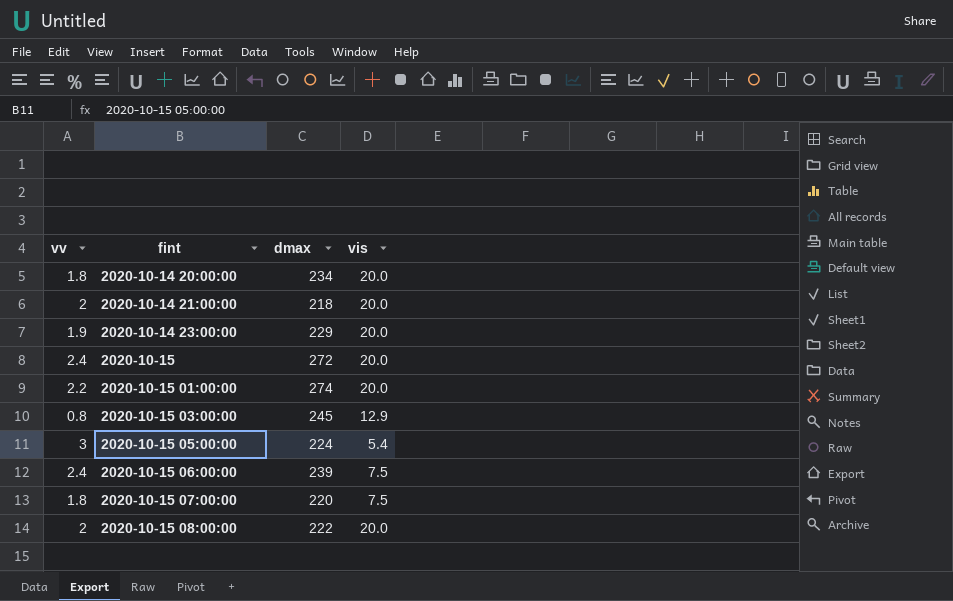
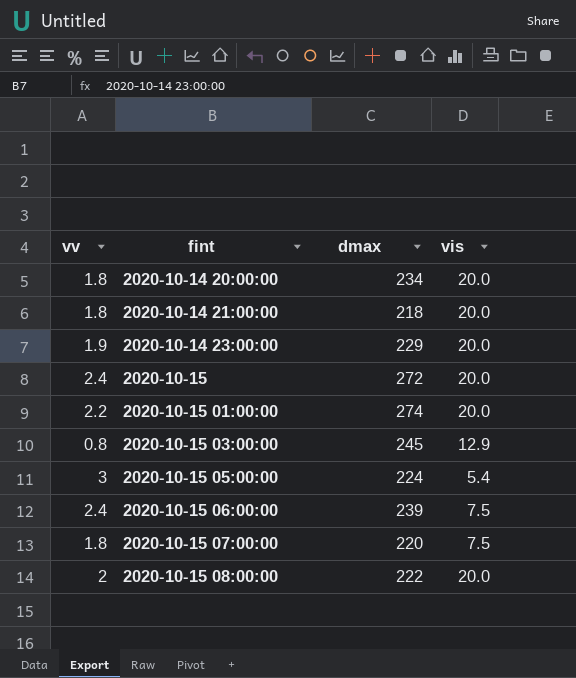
2020-10-14 21:00:00 | vv: 2 -> 1.8

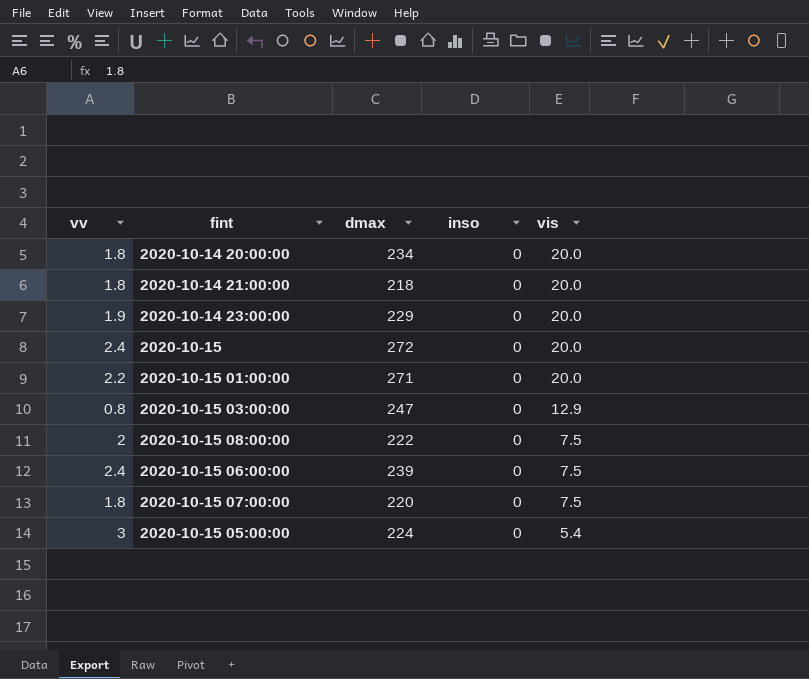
row order: fint ascending -> vis descending
column inso | position: none -> 4
2020-10-15 01:00:00 | dmax: 274 -> 271
2020-10-15 03:00:00 | dmax: 245 -> 247
2020-10-15 08:00:00 | vis: 20.0 -> 7.5

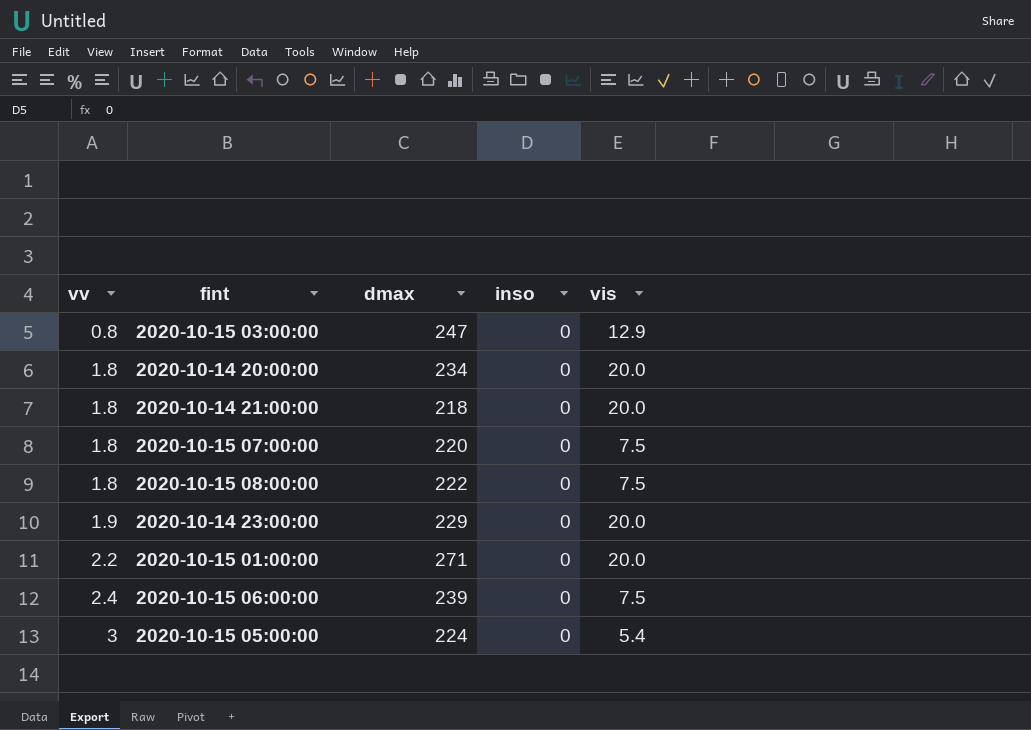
row order: vis descending -> vv ascending
row 2020-10-15: 2.4 | 272 | 0 | 20.0 -> none
2020-10-15 08:00:00 | vv: 2 -> 1.8

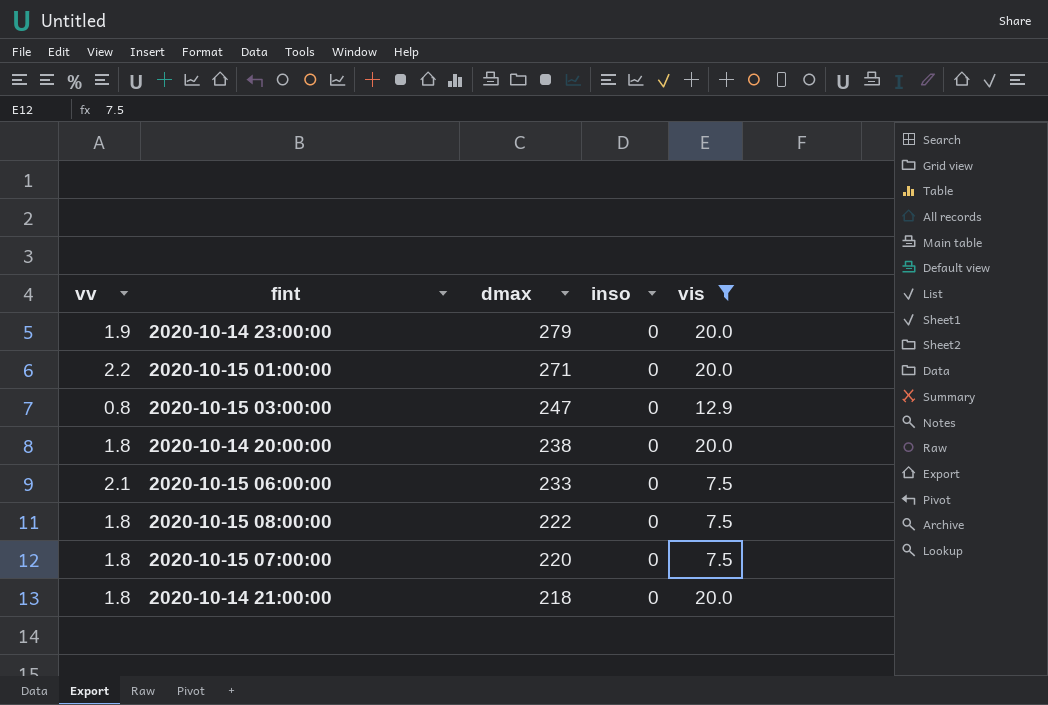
filter: none -> vis != 5.4
row order: vv ascending -> dmax descending
2020-10-14 23:00:00 | dmax: 229 -> 279
2020-10-14 20:00:00 | dmax: 234 -> 238
2020-10-15 06:00:00 | vv: 2.4 -> 2.1
2020-10-15 06:00:00 | dmax: 239 -> 233

